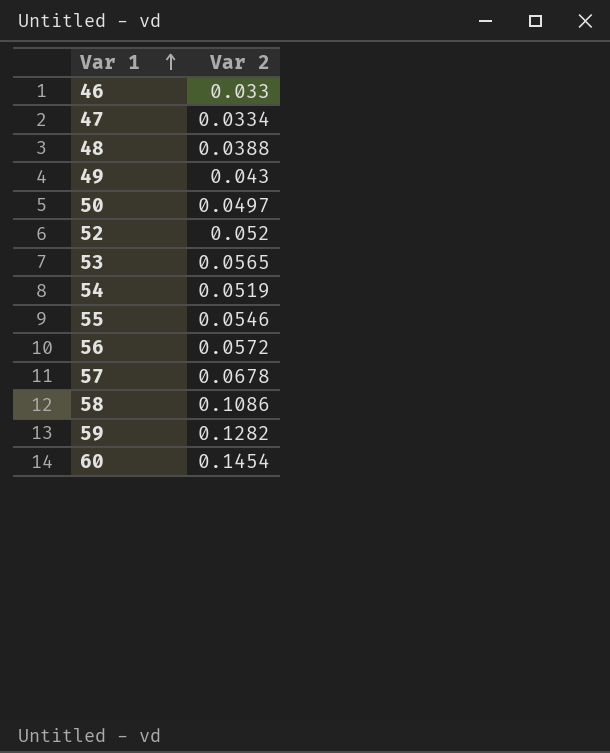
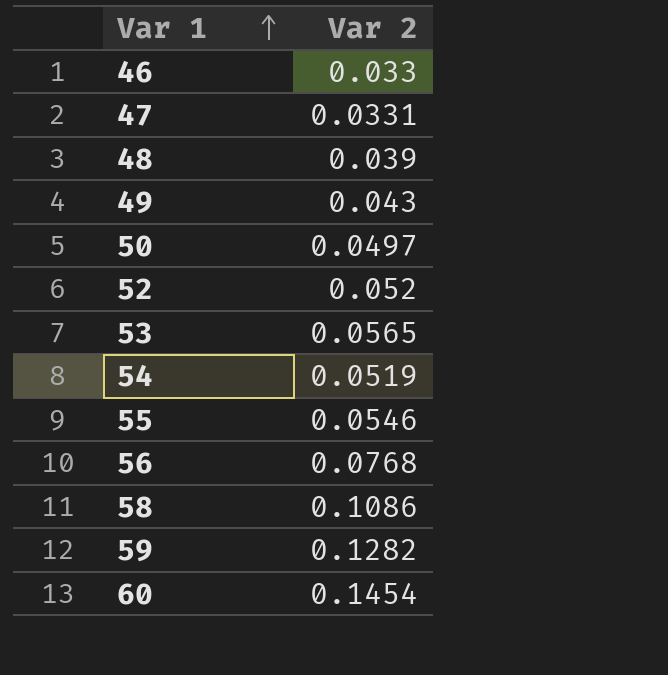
row 57: 0.0678 -> none
47 | Var 2: 0.0334 -> 0.0331
48 | Var 2: 0.0388 -> 0.039
56 | Var 2: 0.0572 -> 0.0768

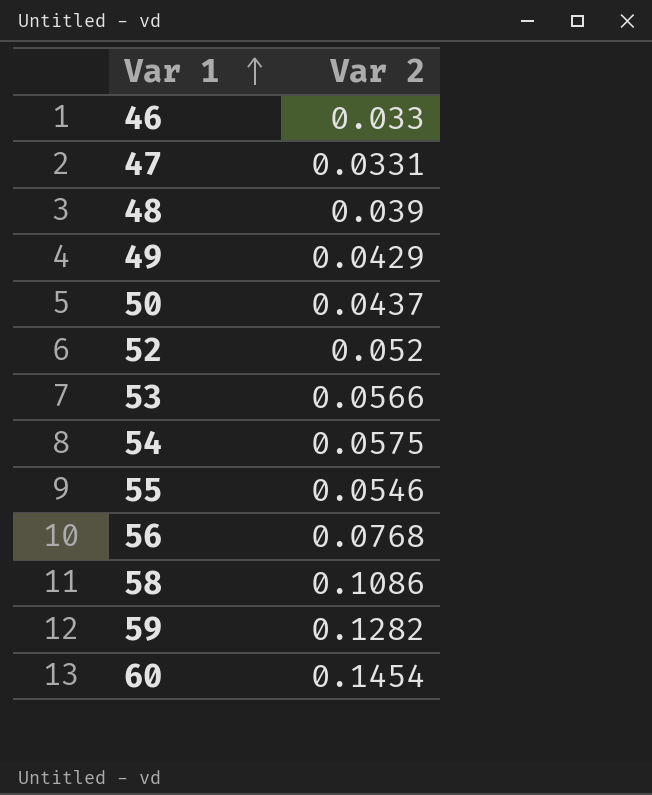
49 | Var 2: 0.043 -> 0.0429
50 | Var 2: 0.0497 -> 0.0437
53 | Var 2: 0.0565 -> 0.0566
54 | Var 2: 0.0519 -> 0.0575

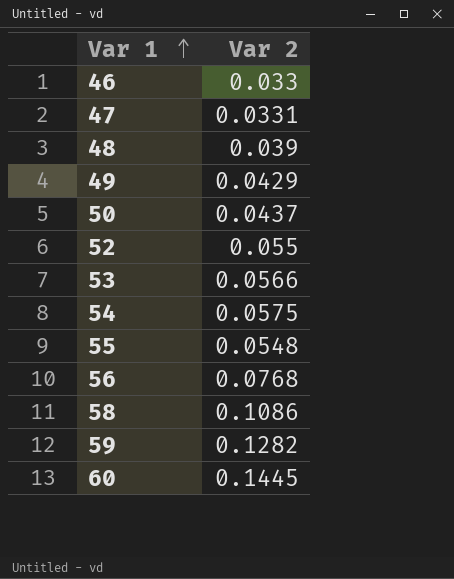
52 | Var 2: 0.052 -> 0.055
55 | Var 2: 0.0546 -> 0.0548
60 | Var 2: 0.1454 -> 0.1445

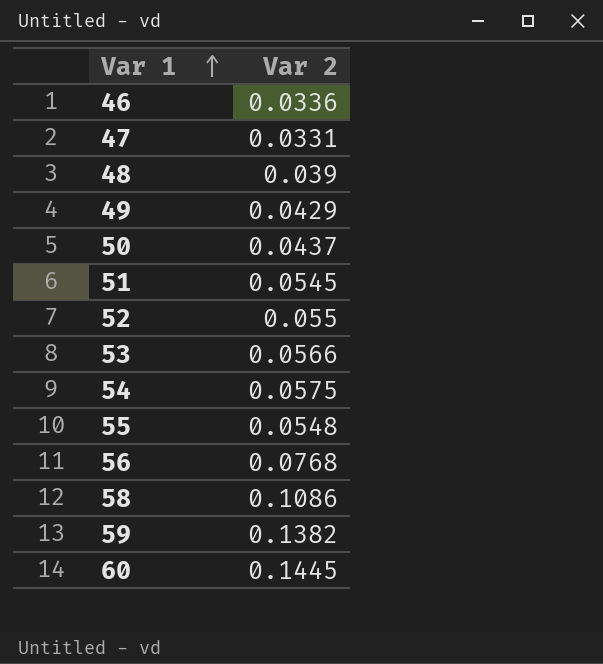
46 | Var 2: 0.033 -> 0.0336
row 51: none -> 0.0545
59 | Var 2: 0.1282 -> 0.1382

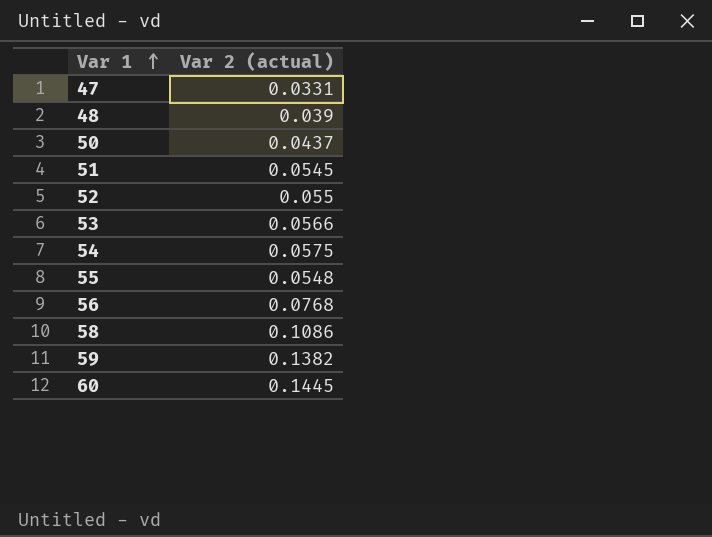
column name: Var 2 -> Var 2 (actual)
row 46: 0.0336 -> none
row 49: 0.0429 -> none

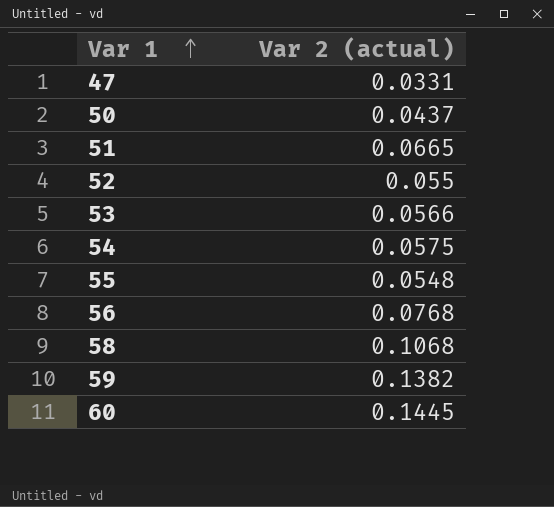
row 48: 0.039 -> none
51 | Var 2 (actual): 0.0545 -> 0.0665
58 | Var 2 (actual): 0.1086 -> 0.1068

